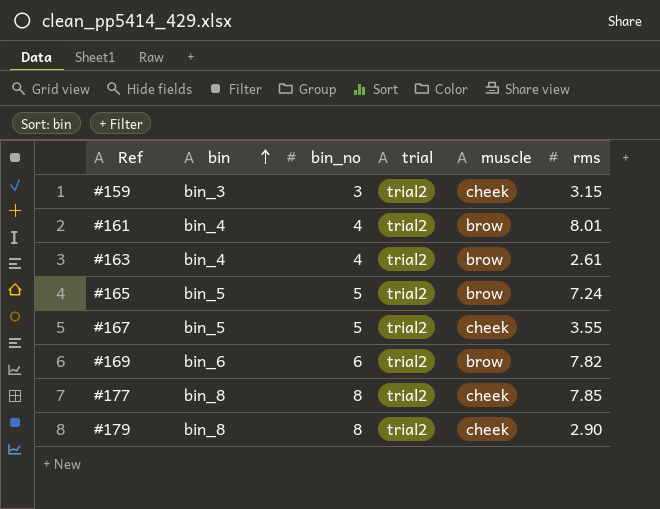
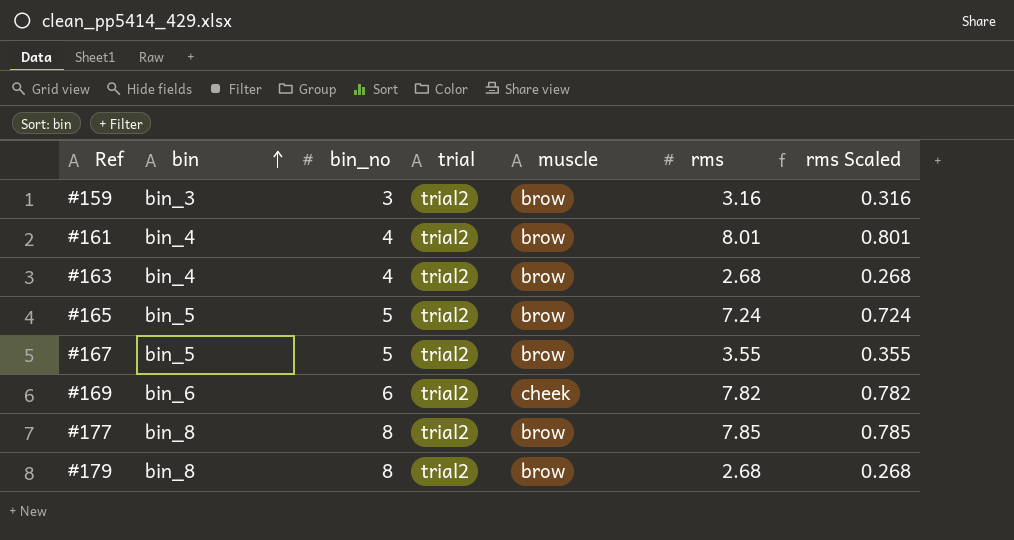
column rms Scaled | formula: none -> [rms] * 0.1
#159 | muscle: cheek -> brow
#159 | rms: 3.15 -> 3.16
#163 | rms: 2.61 -> 2.68
#167 | muscle: cheek -> brow
#169 | muscle: brow -> cheek
#177 | muscle: cheek -> brow
#179 | muscle: cheek -> brow
#179 | rms: 2.90 -> 2.68

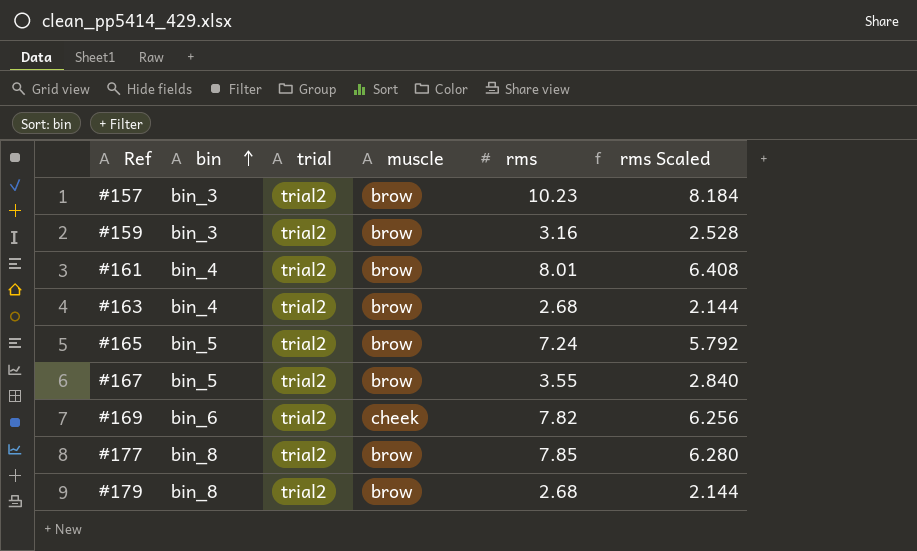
column bin_no | position: 3 -> none
column rms Scaled | formula: [rms] * 0.1 -> [rms] * 0.8
row #157: none -> bin_3 | trial2 | brow | 10.23 | 8.184

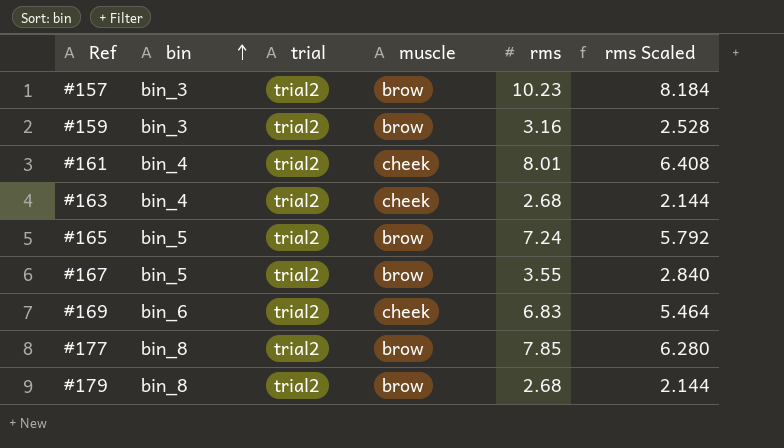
#161 | muscle: brow -> cheek
#163 | muscle: brow -> cheek
#169 | rms: 7.82 -> 6.83
#169 | rms Scaled: 6.256 -> 5.464

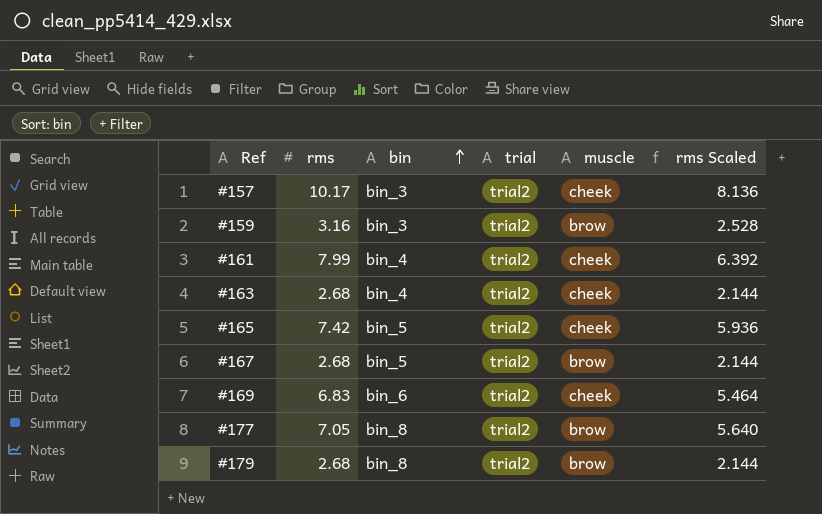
column rms | position: 5 -> 2
#157 | rms: 10.23 -> 10.17
#157 | muscle: brow -> cheek
#157 | rms Scaled: 8.184 -> 8.136
#161 | rms: 8.01 -> 7.99
#161 | rms Scaled: 6.408 -> 6.392
#165 | rms: 7.24 -> 7.42
#165 | muscle: brow -> cheek
#165 | rms Scaled: 5.792 -> 5.936
#167 | rms: 3.55 -> 2.68
#167 | rms Scaled: 2.840 -> 2.144
#177 | rms: 7.85 -> 7.05
#177 | rms Scaled: 6.280 -> 5.640

